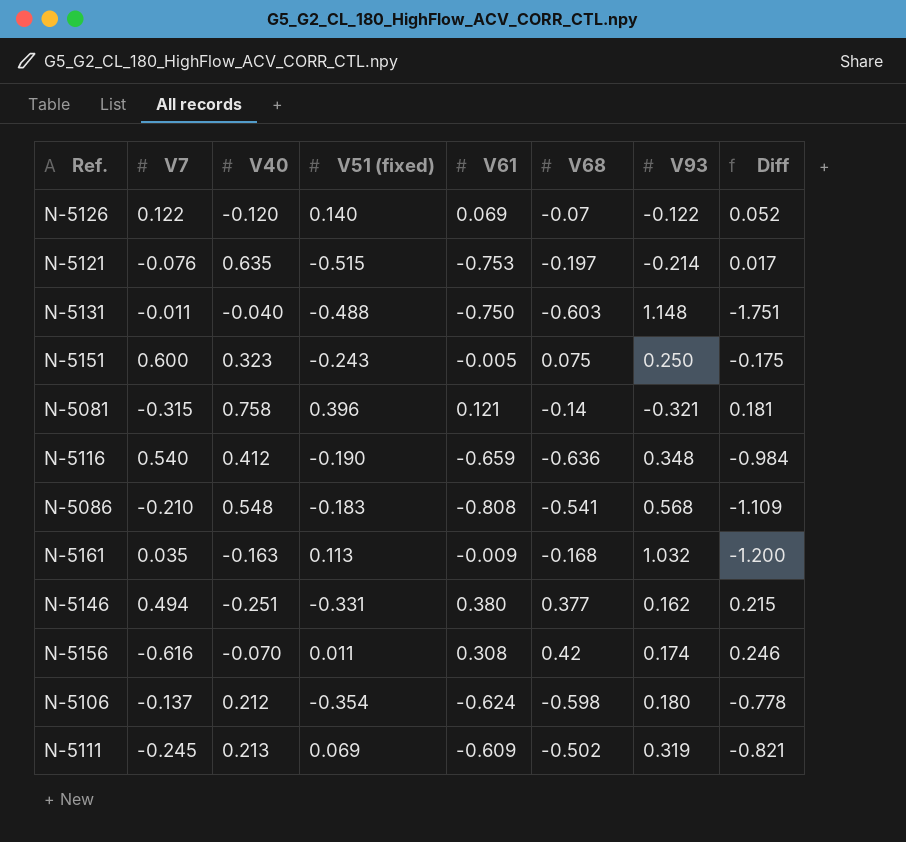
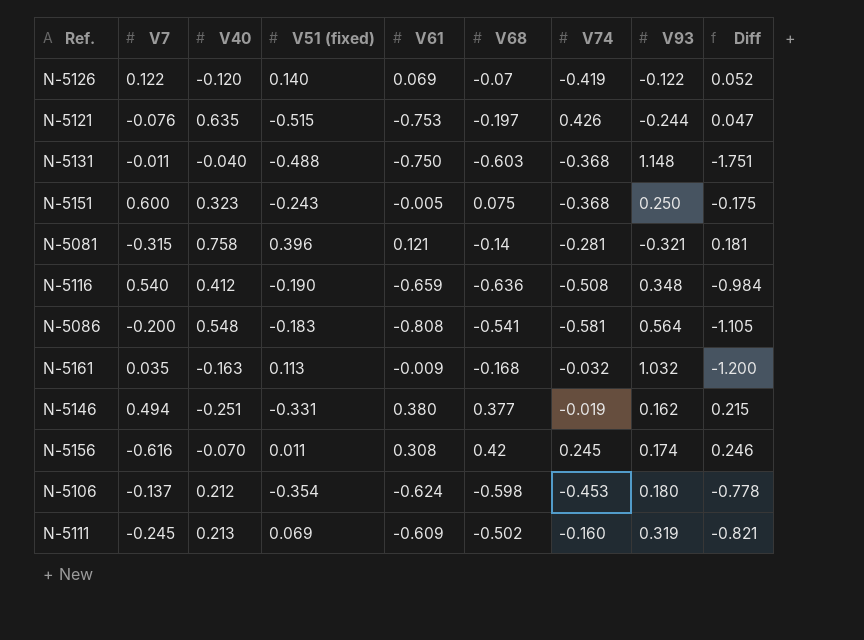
column V74 | position: none -> 7
N-5121 | V93: -0.214 -> -0.244
N-5121 | Diff: 0.017 -> 0.047
N-5086 | V7: -0.210 -> -0.200
N-5086 | V93: 0.568 -> 0.564
N-5086 | Diff: -1.109 -> -1.105

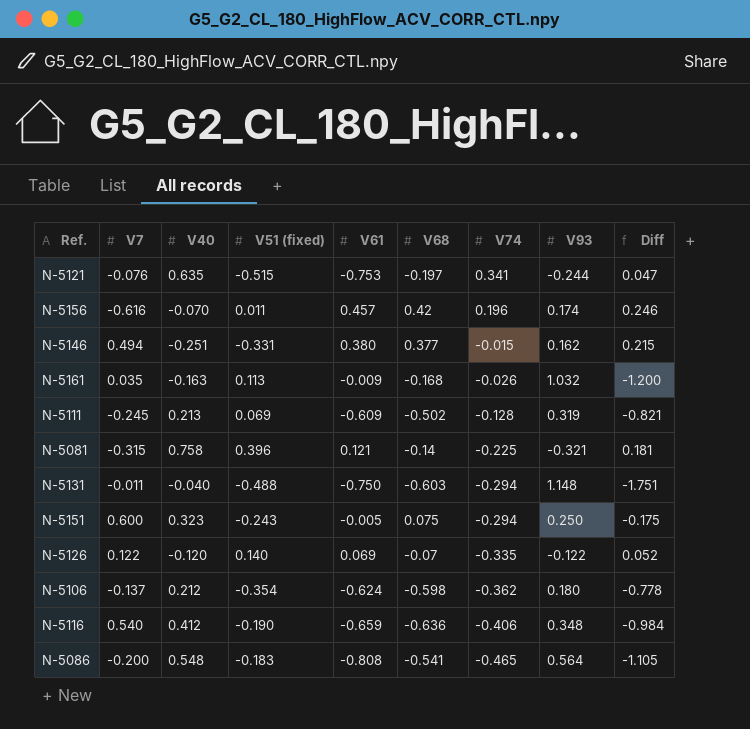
row order: none -> V74 descending
N-5121 | V74: 0.426 -> 0.341
N-5156 | V61: 0.308 -> 0.457
N-5156 | V74: 0.245 -> 0.196
N-5146 | V74: -0.019 -> -0.015
N-5161 | V74: -0.032 -> -0.026
N-5111 | V74: -0.160 -> -0.128
N-5081 | V74: -0.281 -> -0.225
N-5131 | V74: -0.368 -> -0.294
N-5151 | V74: -0.368 -> -0.294
N-5126 | V74: -0.419 -> -0.335
N-5106 | V74: -0.453 -> -0.362
N-5116 | V74: -0.508 -> -0.406
N-5086 | V74: -0.581 -> -0.465

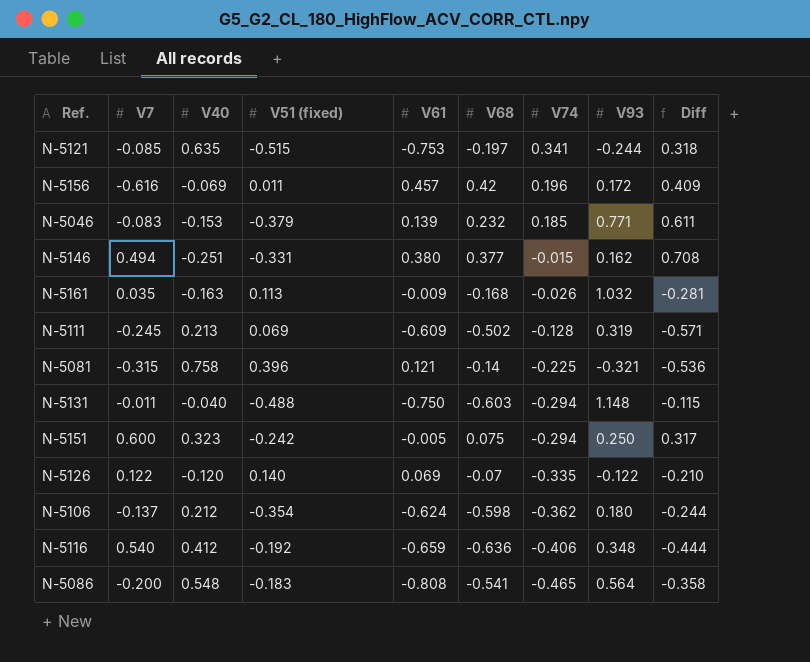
column Diff | formula: [V68] - [V93] -> [V68] - [V51 (fixed)]
N-5121 | V7: -0.076 -> -0.085
N-5156 | V40: -0.070 -> -0.069
N-5156 | V93: 0.174 -> 0.172
row N-5046: none -> -0.083 | -0.153 | -0.379 | 0.139 | 0.232 | 0.185 | 0.771 | 0.611
N-5151 | V51 (fixed): -0.243 -> -0.242
N-5116 | V51 (fixed): -0.190 -> -0.192

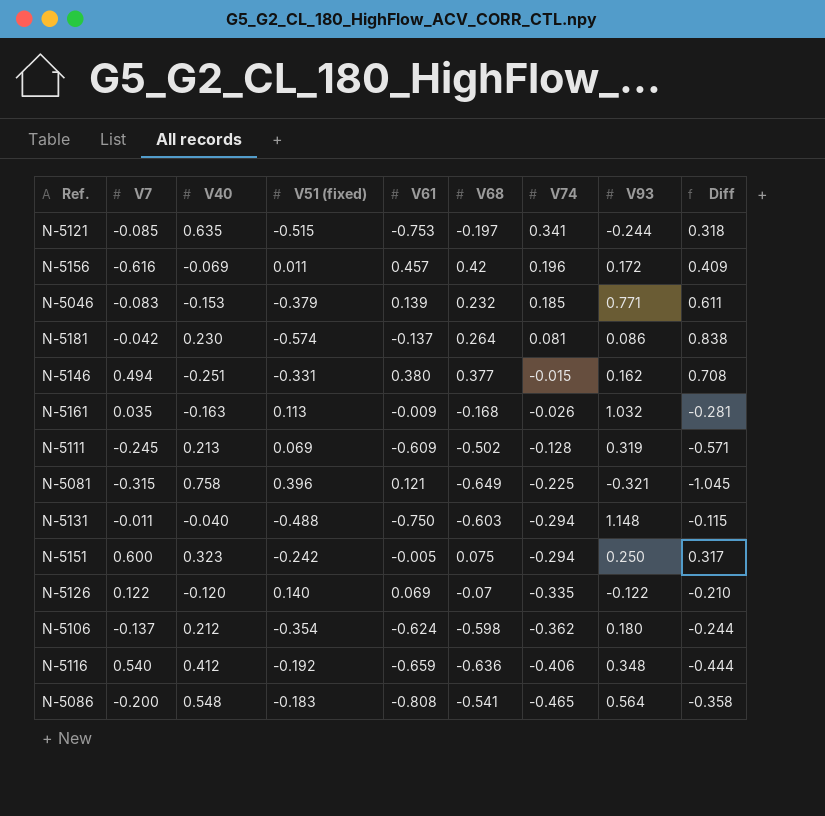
row N-5181: none -> -0.042 | 0.230 | -0.574 | -0.137 | 0.264 | 0.081 | 0.086 | 0.838
N-5081 | V68: -0.14 -> -0.649
N-5081 | Diff: -0.536 -> -1.045

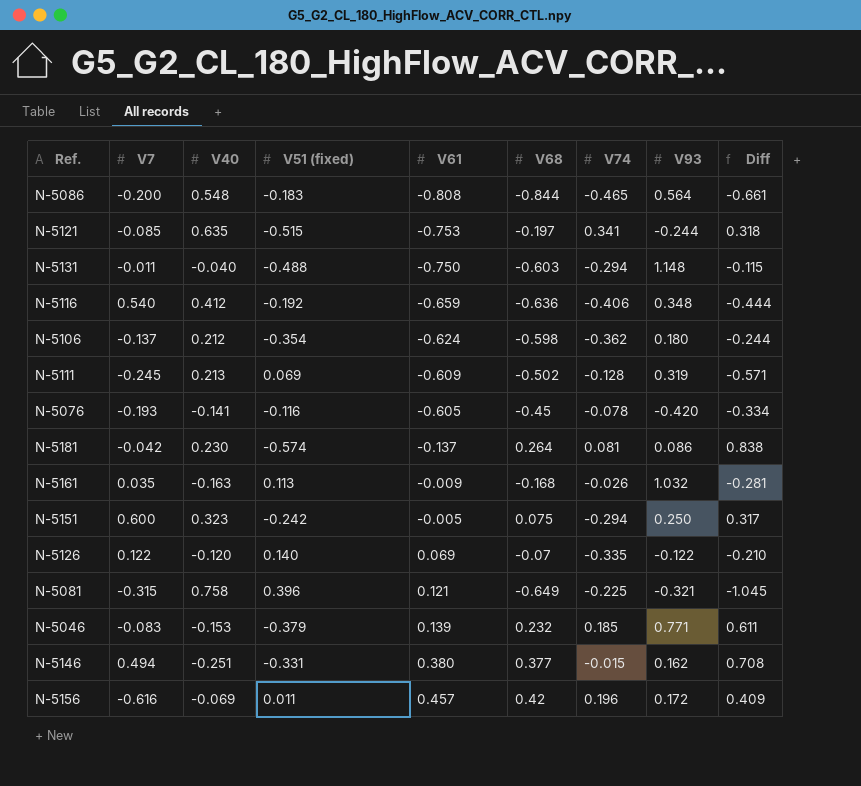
row order: V74 descending -> V61 ascending
N-5086 | V68: -0.541 -> -0.844
N-5086 | Diff: -0.358 -> -0.661
row N-5076: none -> -0.193 | -0.141 | -0.116 | -0.605 | -0.45 | -0.078 | -0.420 | -0.334

